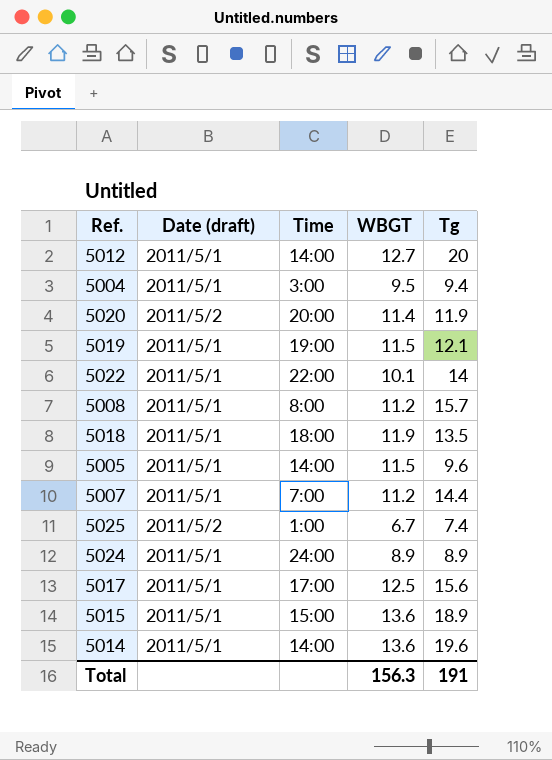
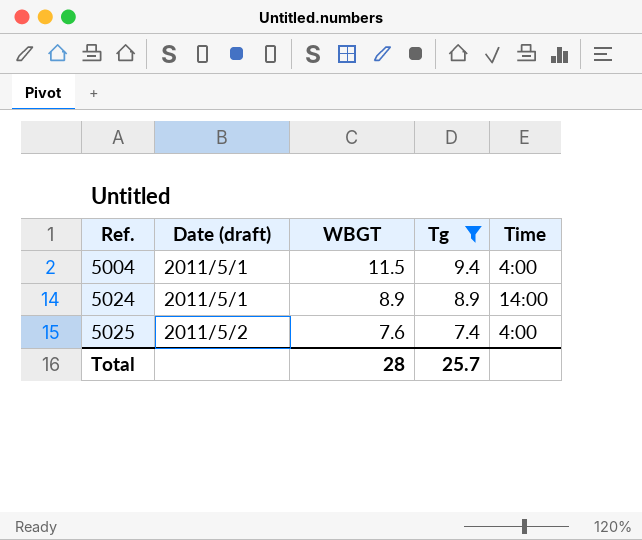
filter: none -> Tg <= 9.4
row order: none -> Ref. ascending
column Time | position: 3 -> 5
5004 | WBGT: 9.5 -> 11.5
5004 | Time: 3:00 -> 4:00
5024 | Time: 24:00 -> 14:00
5025 | WBGT: 6.7 -> 7.6
5025 | Time: 1:00 -> 4:00
Total | WBGT: 156.3 -> 28
Total | Tg: 191 -> 25.7

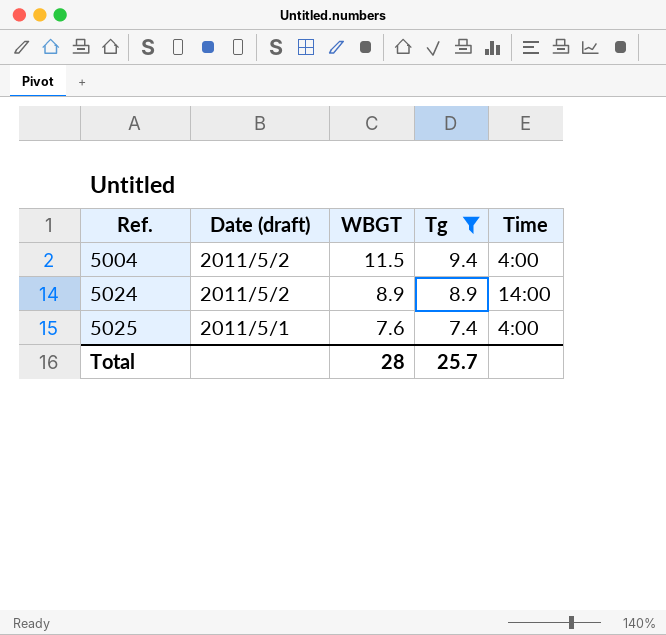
5004 | Date (draft): 2011/5/1 -> 2011/5/2
5024 | Date (draft): 2011/5/1 -> 2011/5/2
5025 | Date (draft): 2011/5/2 -> 2011/5/1

